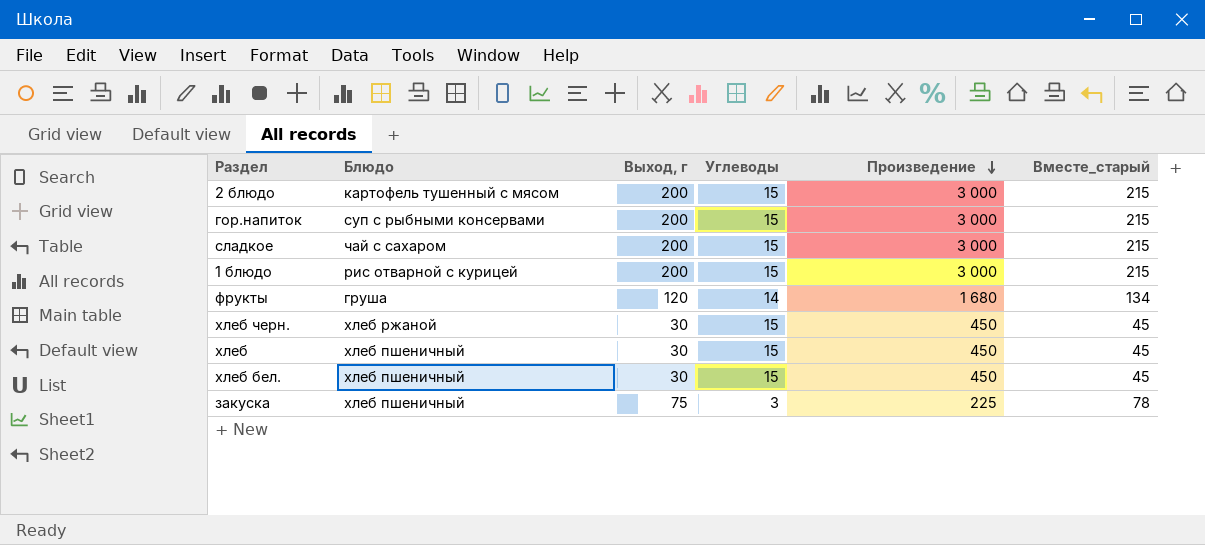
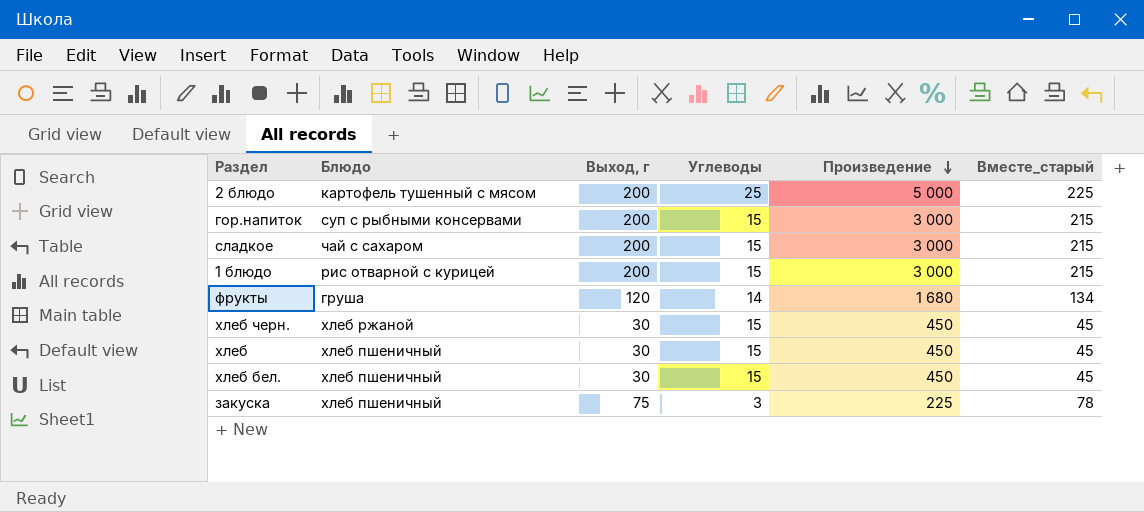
2 блюдо | Углеводы: 15 -> 25
2 блюдо | Произведение: 3 000 -> 5 000
2 блюдо | Вместе_старый: 215 -> 225

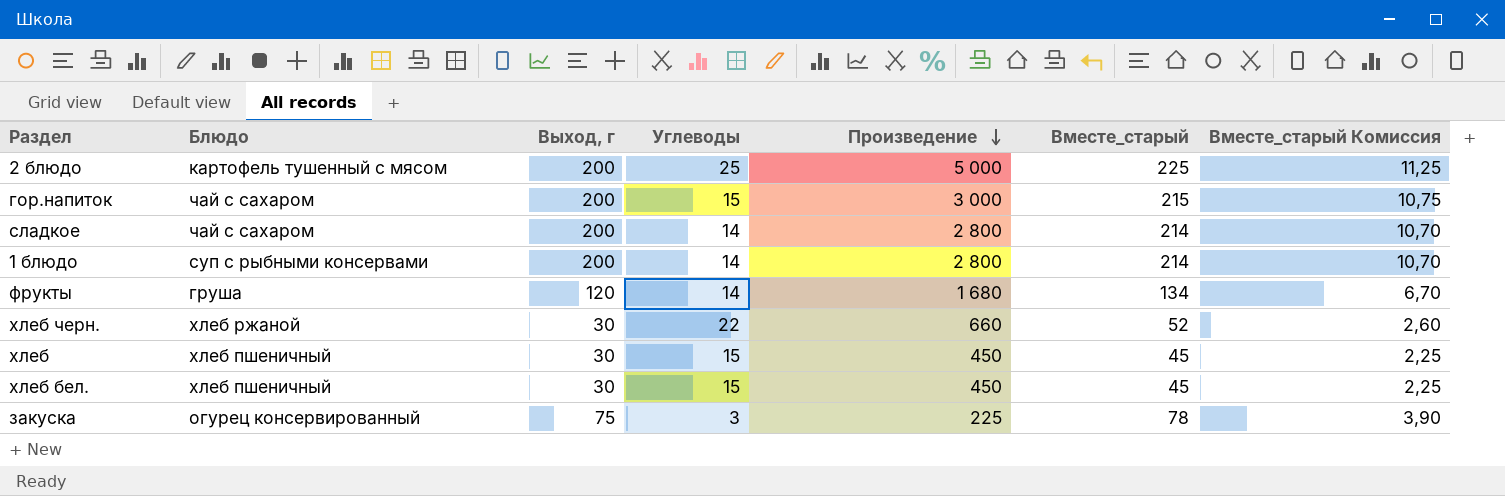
column Вместе_старый Комиссия | formula: none -> [Вместе_старый] * 0,05
гор.напиток | Блюдо: суп с рыбными консервами -> чай с сахаром
сладкое | Углеводы: 15 -> 14
сладкое | Произведение: 3 000 -> 2 800
сладкое | Вместе_старый: 215 -> 214
1 блюдо | Блюдо: рис отварной с курицей -> суп с рыбными консервами
1 блюдо | Углеводы: 15 -> 14
1 блюдо | Произведение: 3 000 -> 2 800
1 блюдо | Вместе_старый: 215 -> 214
хлеб черн. | Углеводы: 15 -> 22
хлеб черн. | Произведение: 450 -> 660
хлеб черн. | Вместе_старый: 45 -> 52
закуска | Блюдо: хлеб пшеничный -> огурец консервированный

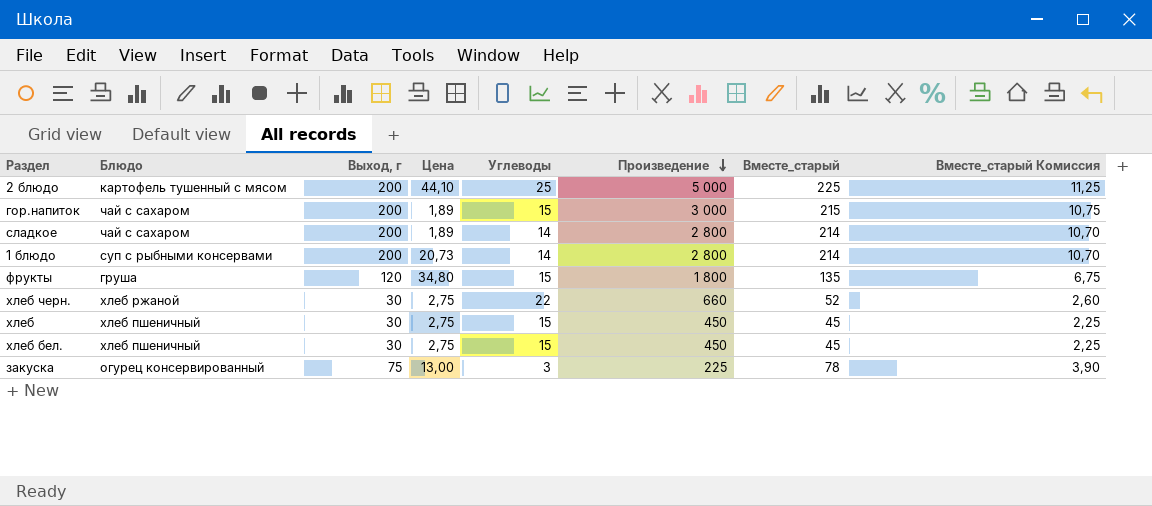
column Цена | position: none -> 4
фрукты | Углеводы: 14 -> 15
фрукты | Произведение: 1 680 -> 1 800
фрукты | Вместе_старый: 134 -> 135
фрукты | Вместе_старый Комиссия: 6,70 -> 6,75

